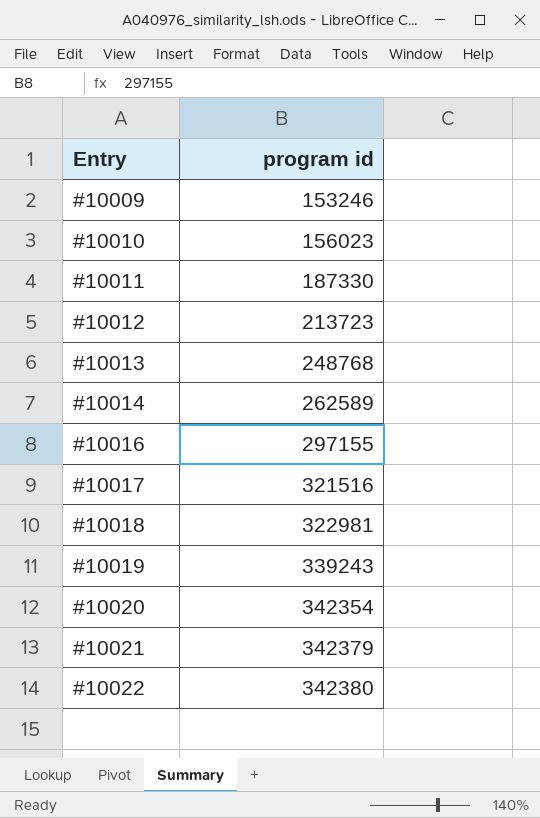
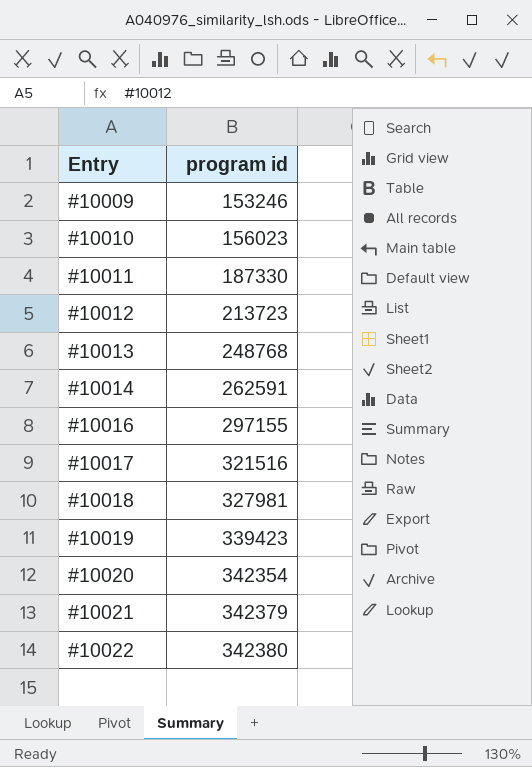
#10014 | program id: 262589 -> 262591
#10018 | program id: 322981 -> 327981
#10019 | program id: 339243 -> 339423

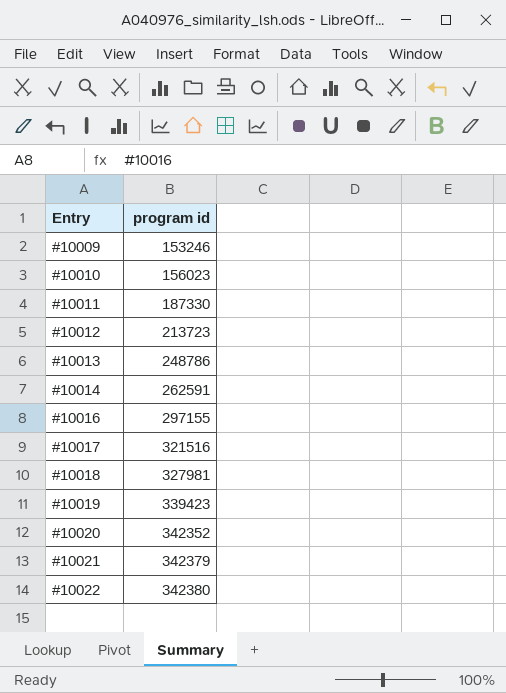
#10013 | program id: 248768 -> 248786
#10020 | program id: 342354 -> 342352

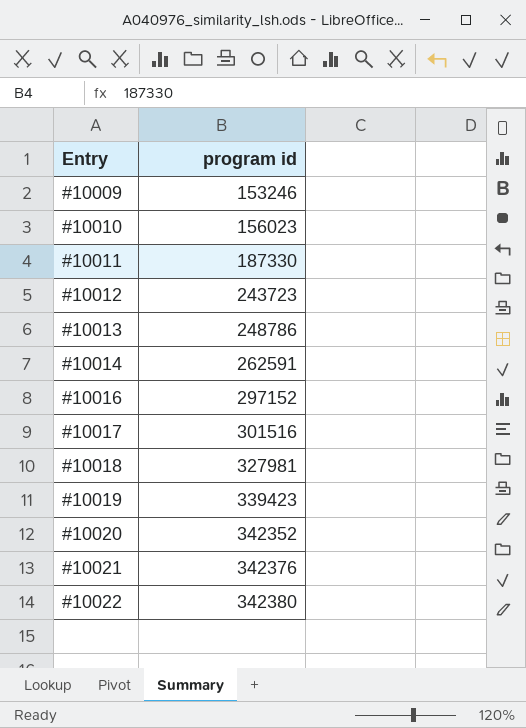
#10012 | program id: 213723 -> 243723
#10016 | program id: 297155 -> 297152
#10017 | program id: 321516 -> 301516
#10021 | program id: 342379 -> 342376

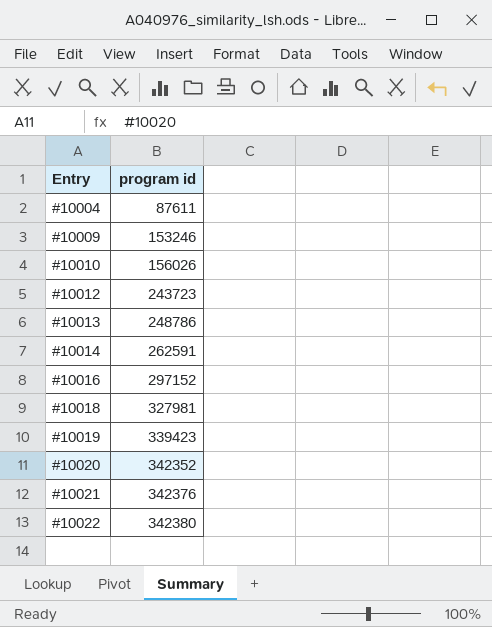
row #10011: 187330 -> none
row #10017: 301516 -> none
row #10004: none -> 87611
#10010 | program id: 156023 -> 156026

